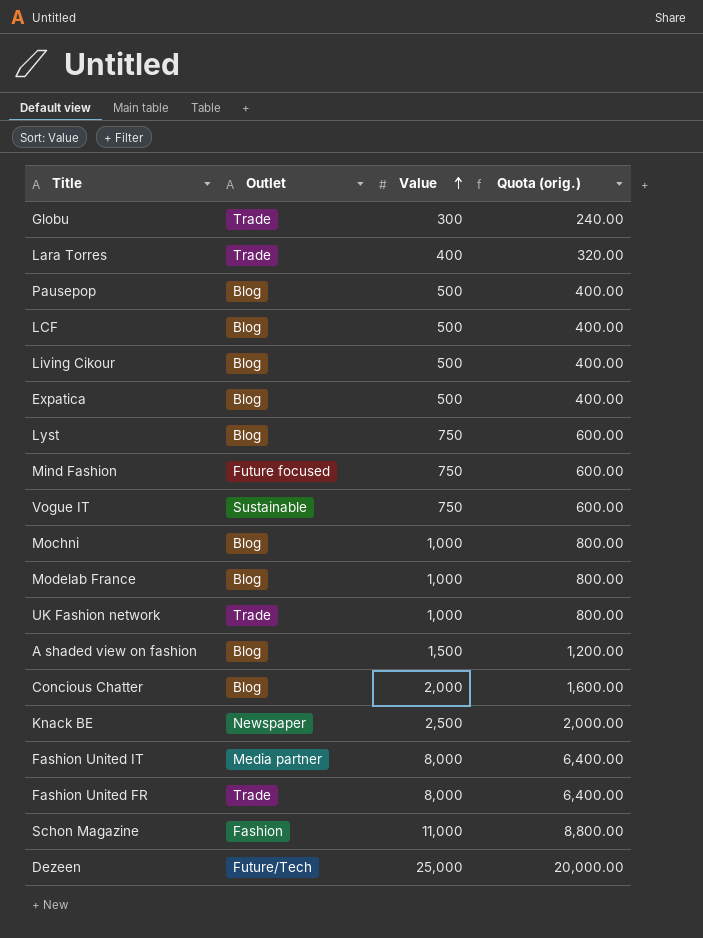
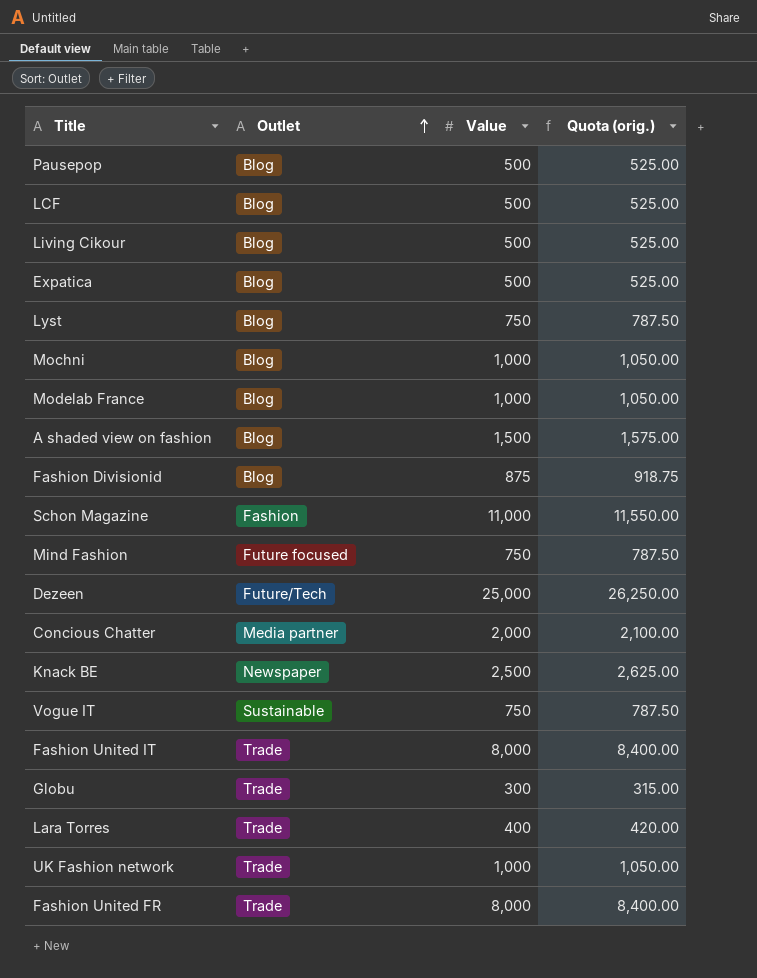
row order: Value ascending -> Outlet ascending
column Quota (orig.) | formula: [Value] * 0.8 -> [Value] * 1.05
row Fashion Divisionid: none -> Blog | 875 | 918.75
Concious Chatter | Outlet: Blog -> Media partner
Fashion United IT | Outlet: Media partner -> Trade

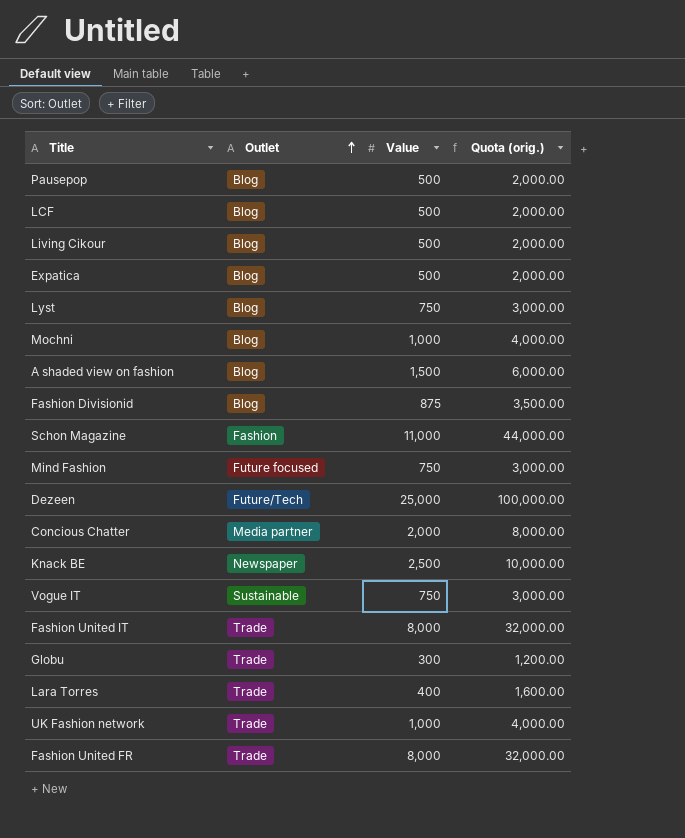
column Quota (orig.) | formula: [Value] * 1.05 -> [Value] * 4
row Modelab France: Blog | 1,000 | 1,050.00 -> none

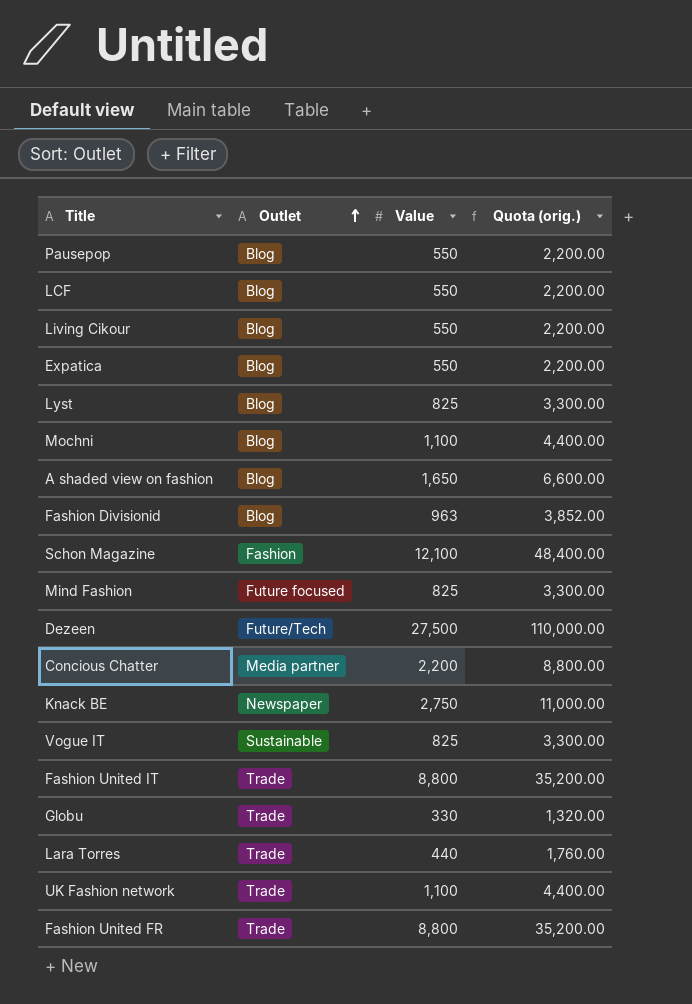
Pausepop | Value: 500 -> 550
Pausepop | Quota (orig.): 2,000.00 -> 2,200.00
LCF | Value: 500 -> 550
LCF | Quota (orig.): 2,000.00 -> 2,200.00
Living Cikour | Value: 500 -> 550
Living Cikour | Quota (orig.): 2,000.00 -> 2,200.00
Expatica | Value: 500 -> 550
Expatica | Quota (orig.): 2,000.00 -> 2,200.00
Lyst | Value: 750 -> 825
Lyst | Quota (orig.): 3,000.00 -> 3,300.00
Mochni | Value: 1,000 -> 1,100
Mochni | Quota (orig.): 4,000.00 -> 4,400.00
A shaded view on fashion | Value: 1,500 -> 1,650
A shaded view on fashion | Quota (orig.): 6,000.00 -> 6,600.00
Fashion Divisionid | Value: 875 -> 963
Fashion Divisionid | Quota (orig.): 3,500.00 -> 3,852.00
Schon Magazine | Value: 11,000 -> 12,100
Schon Magazine | Quota (orig.): 44,000.00 -> 48,400.00
Mind Fashion | Value: 750 -> 825
Mind Fashion | Quota (orig.): 3,000.00 -> 3,300.00
Dezeen | Value: 25,000 -> 27,500
Dezeen | Quota (orig.): 100,000.00 -> 110,000.00
Concious Chatter | Value: 2,000 -> 2,200
Concious Chatter | Quota (orig.): 8,000.00 -> 8,800.00
Knack BE | Value: 2,500 -> 2,750
Knack BE | Quota (orig.): 10,000.00 -> 11,000.00
Vogue IT | Value: 750 -> 825
Vogue IT | Quota (orig.): 3,000.00 -> 3,300.00
Fashion United IT | Value: 8,000 -> 8,800
Fashion United IT | Quota (orig.): 32,000.00 -> 35,200.00
Globu | Value: 300 -> 330
Globu | Quota (orig.): 1,200.00 -> 1,320.00
Lara Torres | Value: 400 -> 440
Lara Torres | Quota (orig.): 1,600.00 -> 1,760.00
UK Fashion network | Value: 1,000 -> 1,100
UK Fashion network | Quota (orig.): 4,000.00 -> 4,400.00
Fashion United FR | Value: 8,000 -> 8,800
Fashion United FR | Quota (orig.): 32,000.00 -> 35,200.00

